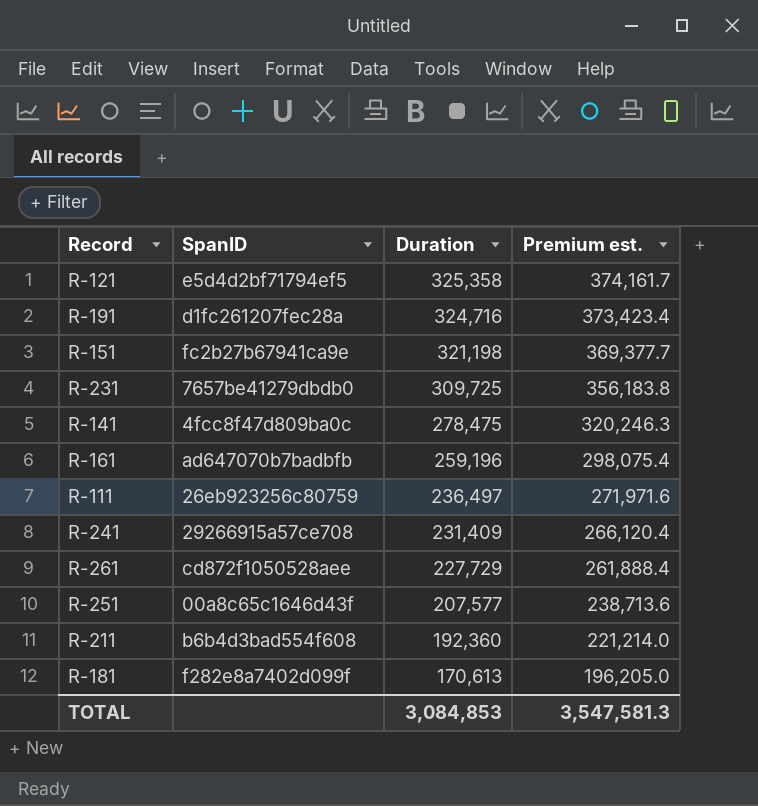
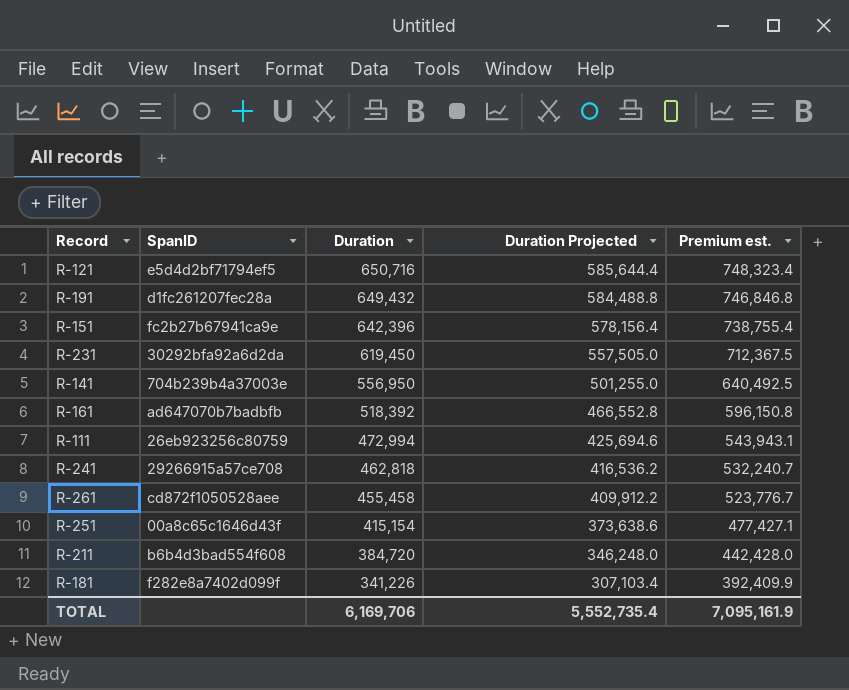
column Duration Projected | formula: none -> [Duration] * 0.9
R-121 | Duration: 325,358 -> 650,716
R-121 | Premium est.: 374,161.7 -> 748,323.4
R-191 | Duration: 324,716 -> 649,432
R-191 | Premium est.: 373,423.4 -> 746,846.8
R-151 | Duration: 321,198 -> 642,396
R-151 | Premium est.: 369,377.7 -> 738,755.4
R-231 | SpanID: 7657be41279dbdb0 -> 30292bfa92a6d2da
R-231 | Duration: 309,725 -> 619,450
R-231 | Premium est.: 356,183.8 -> 712,367.5
R-141 | SpanID: 4fcc8f47d809ba0c -> 704b239b4a37003e
R-141 | Duration: 278,475 -> 556,950
R-141 | Premium est.: 320,246.3 -> 640,492.5
R-161 | Duration: 259,196 -> 518,392
R-161 | Premium est.: 298,075.4 -> 596,150.8
R-111 | Duration: 236,497 -> 472,994
R-111 | Premium est.: 271,971.6 -> 543,943.1
R-241 | Duration: 231,409 -> 462,818
R-241 | Premium est.: 266,120.4 -> 532,240.7
R-261 | Duration: 227,729 -> 455,458
R-261 | Premium est.: 261,888.4 -> 523,776.7
R-251 | Duration: 207,577 -> 415,154
R-251 | Premium est.: 238,713.6 -> 477,427.1
R-211 | Duration: 192,360 -> 384,720
R-211 | Premium est.: 221,214.0 -> 442,428.0
R-181 | Duration: 170,613 -> 341,226
R-181 | Premium est.: 196,205.0 -> 392,409.9
TOTAL | Duration: 3,084,853 -> 6,169,706
TOTAL | Premium est.: 3,547,581.3 -> 7,095,161.9

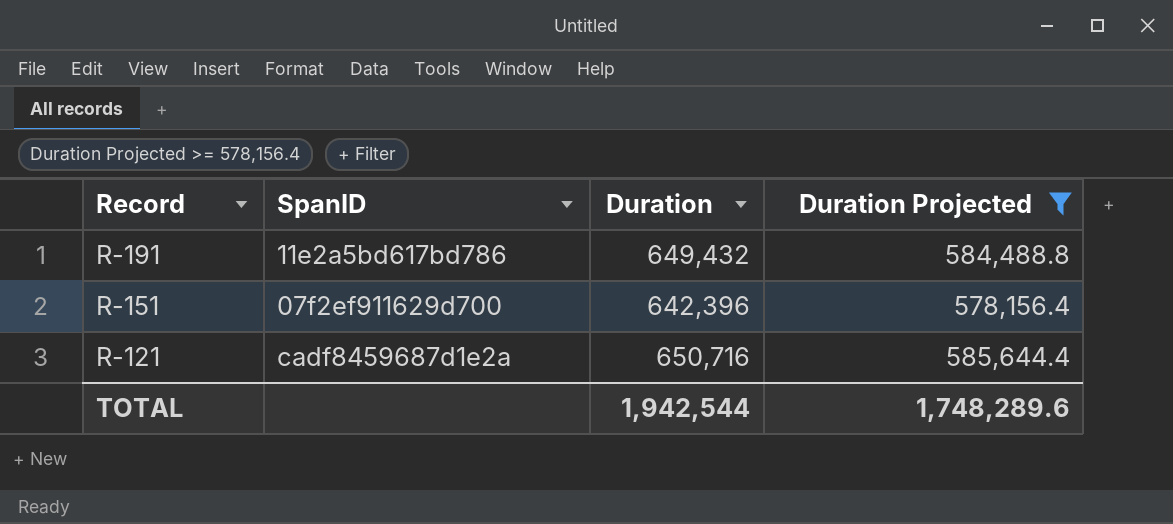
filter: none -> Duration Projected >= 578,156.4
row order: Duration descending -> Record descending
column Premium est. | formula: [Duration] * 1.15 -> none
R-191 | SpanID: d1fc261207fec28a -> 11e2a5bd617bd786
R-151 | SpanID: fc2b27b67941ca9e -> 07f2ef911629d700
R-121 | SpanID: e5d4d2bf71794ef5 -> cadf8459687d1e2a
TOTAL | Duration: 6,169,706 -> 1,942,544
TOTAL | Duration Projected: 5,552,735.4 -> 1,748,289.6

